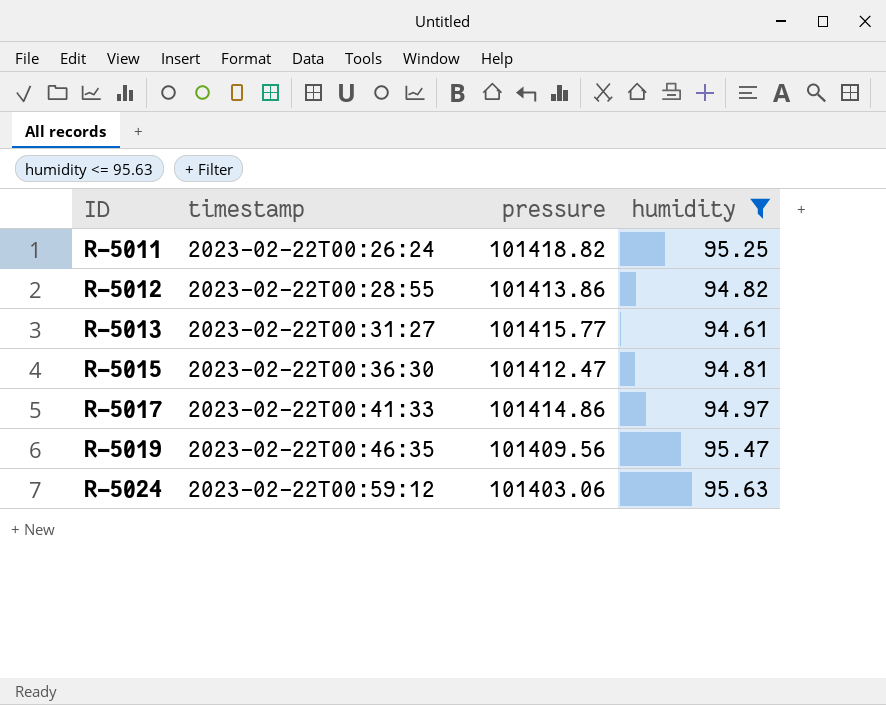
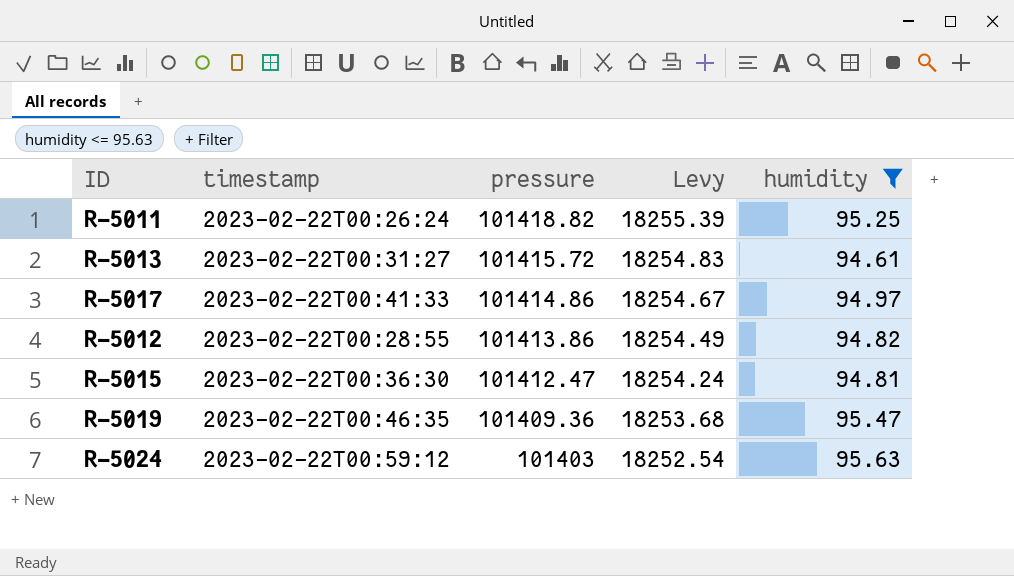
row order: ID ascending -> pressure descending
column Levy | formula: none -> [pressure] * 0.18
R-5013 | pressure: 101415.77 -> 101415.72
R-5019 | pressure: 101409.56 -> 101409.36
R-5024 | pressure: 101403.06 -> 101403

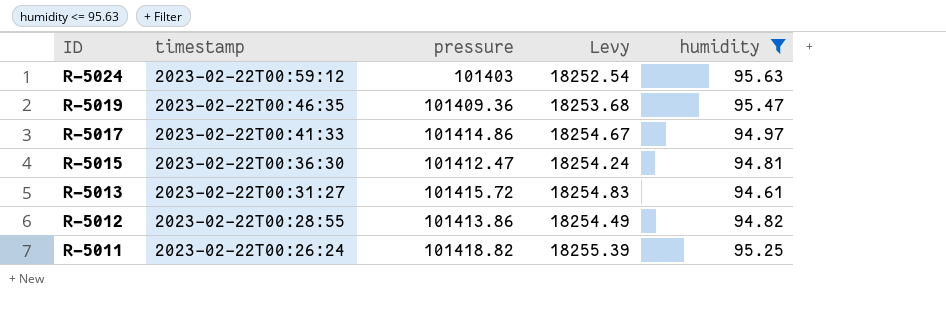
row order: pressure descending -> ID descending

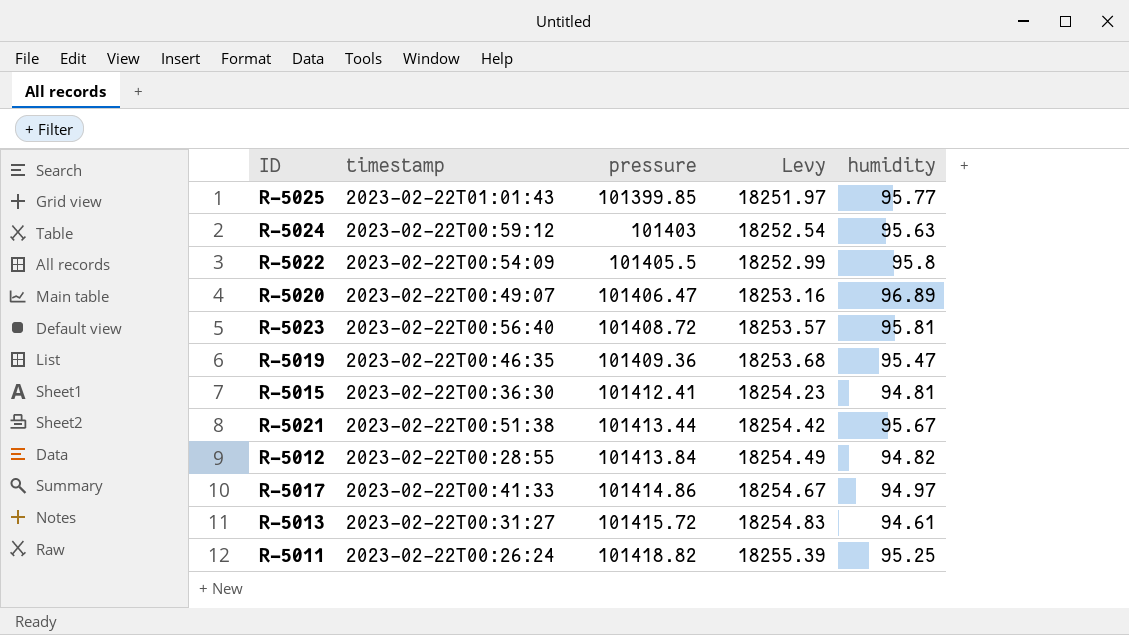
filter: humidity <= 95.63 -> none
row order: ID descending -> pressure ascending
R-5015 | pressure: 101412.47 -> 101412.41
R-5015 | Levy: 18254.24 -> 18254.23
R-5012 | pressure: 101413.86 -> 101413.84

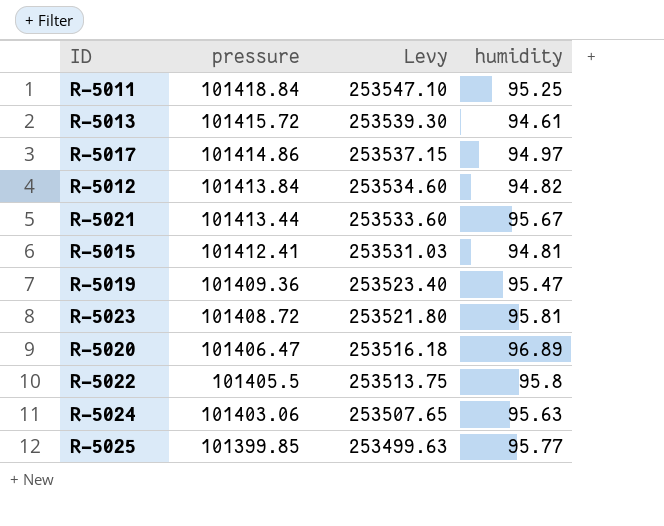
row order: pressure ascending -> pressure descending
column timestamp | position: 2 -> none
column Levy | formula: [pressure] * 0.18 -> [pressure] * 2.5
R-5011 | pressure: 101418.82 -> 101418.84
R-5024 | pressure: 101403 -> 101403.06

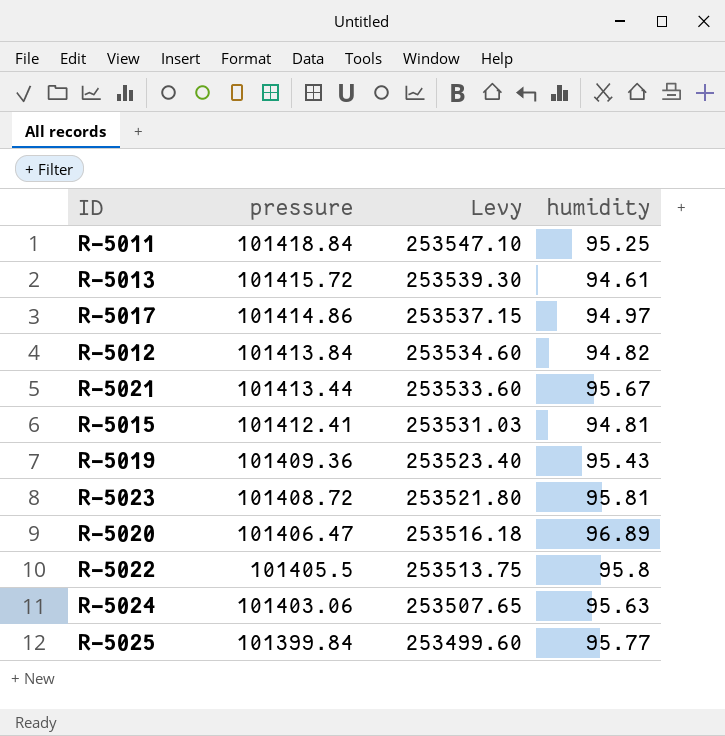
R-5019 | humidity: 95.47 -> 95.43
R-5025 | pressure: 101399.85 -> 101399.84
R-5025 | Levy: 253499.63 -> 253499.60

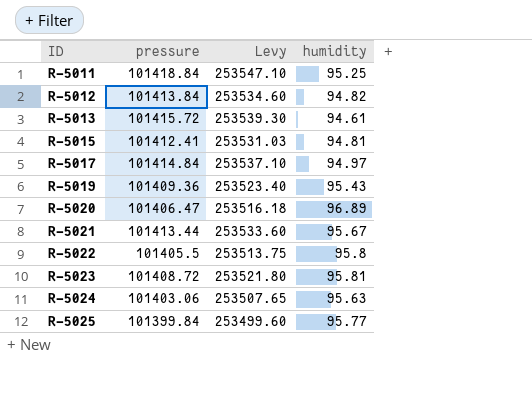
row order: pressure descending -> ID ascending
R-5017 | pressure: 101414.86 -> 101414.84
R-5017 | Levy: 253537.15 -> 253537.10

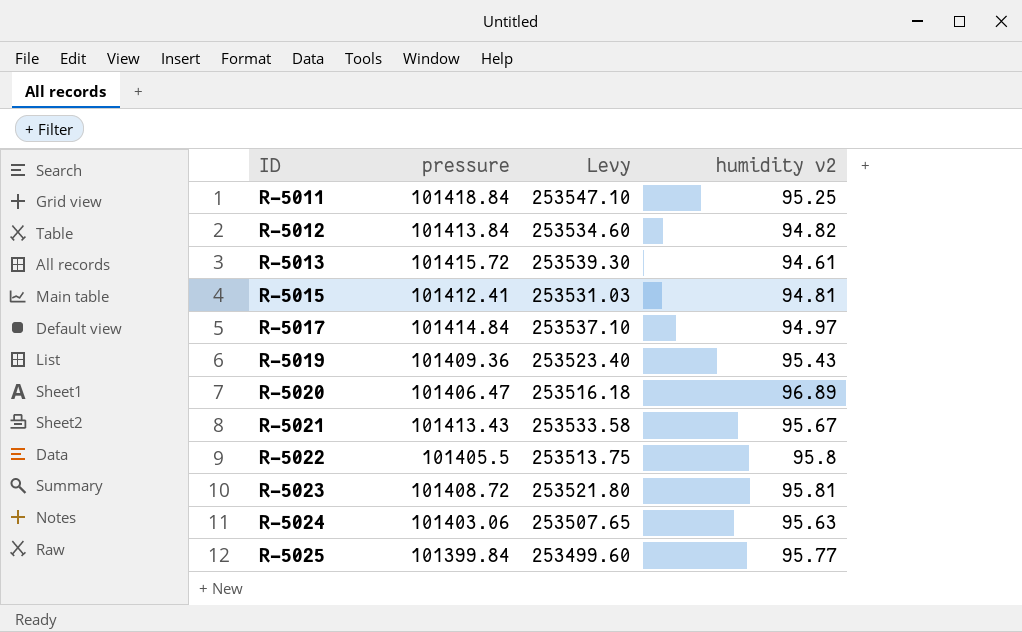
column name: humidity -> humidity v2
R-5021 | pressure: 101413.44 -> 101413.43
R-5021 | Levy: 253533.60 -> 253533.58

